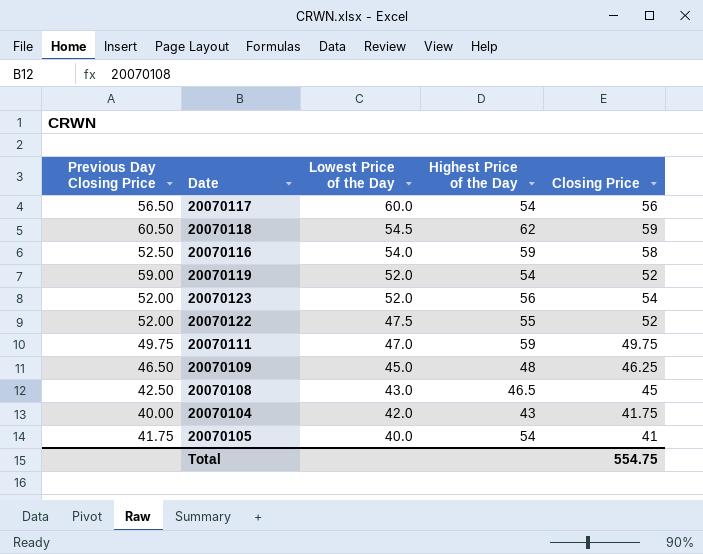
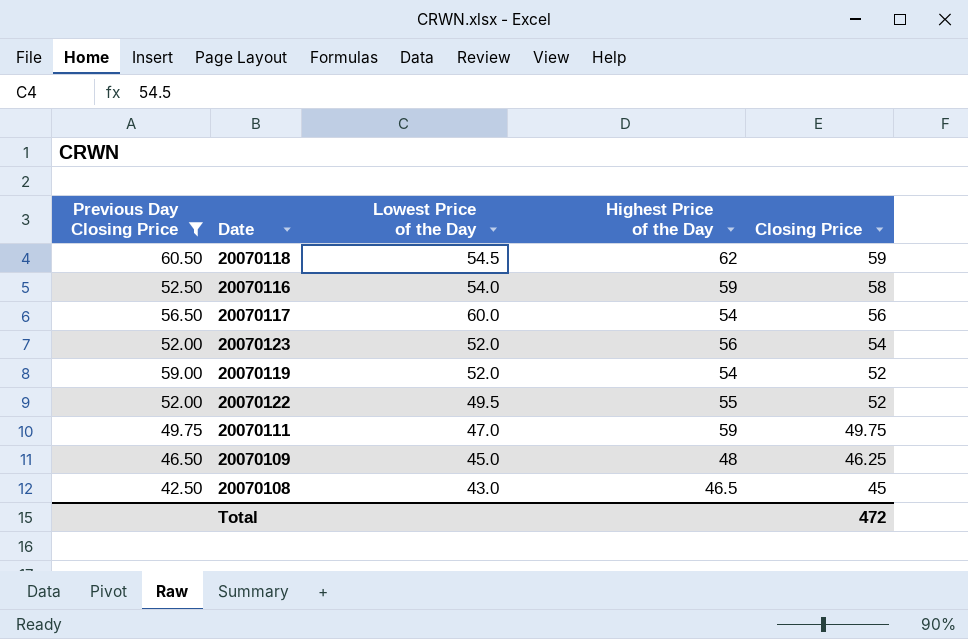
filter: none -> Previous Day Closing Price >= 42.50
row order: Lowest Price of the Day descending -> Closing Price descending
20070122 | Lowest Price of the Day: 47.5 -> 49.5
Total | Closing Price: 554.75 -> 472

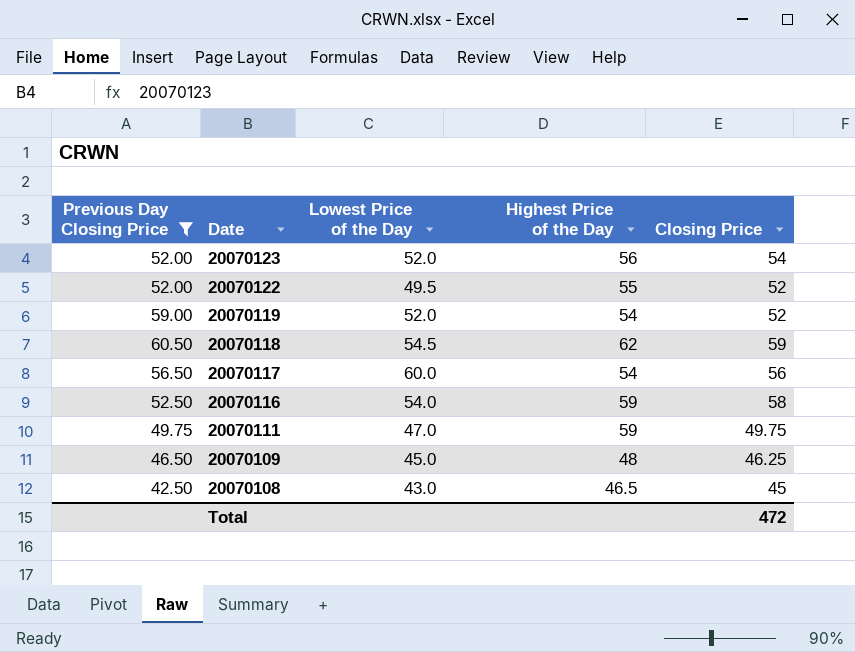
row order: Closing Price descending -> Date descending

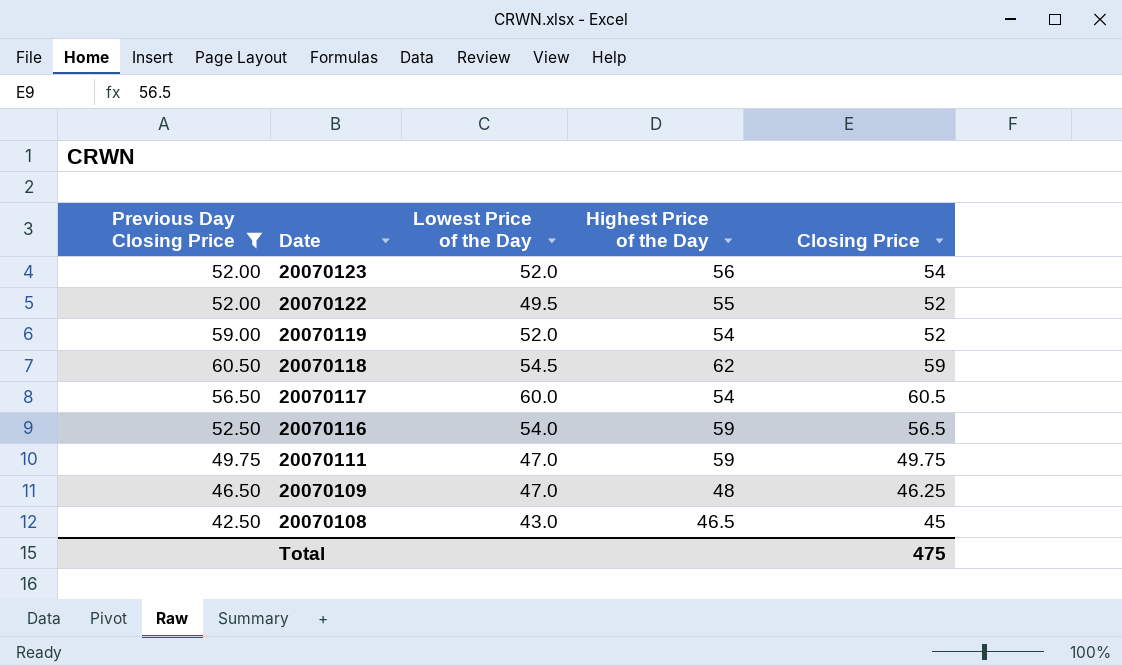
20070117 | Closing Price: 56 -> 60.5
20070116 | Closing Price: 58 -> 56.5
20070109 | Lowest Price of the Day: 45.0 -> 47.0
Total | Closing Price: 472 -> 475

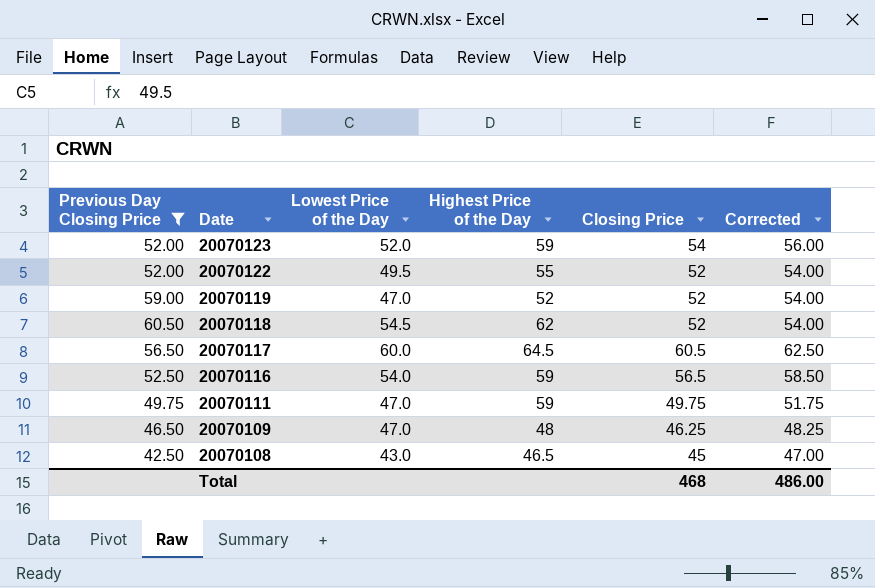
column Corrected | formula: none -> [Closing Price] + 2
20070123 | Highest Price of the Day: 56 -> 59
20070119 | Lowest Price of the Day: 52.0 -> 47.0
20070119 | Highest Price of the Day: 54 -> 52
20070118 | Closing Price: 59 -> 52
20070117 | Highest Price of the Day: 54 -> 64.5
Total | Closing Price: 475 -> 468

